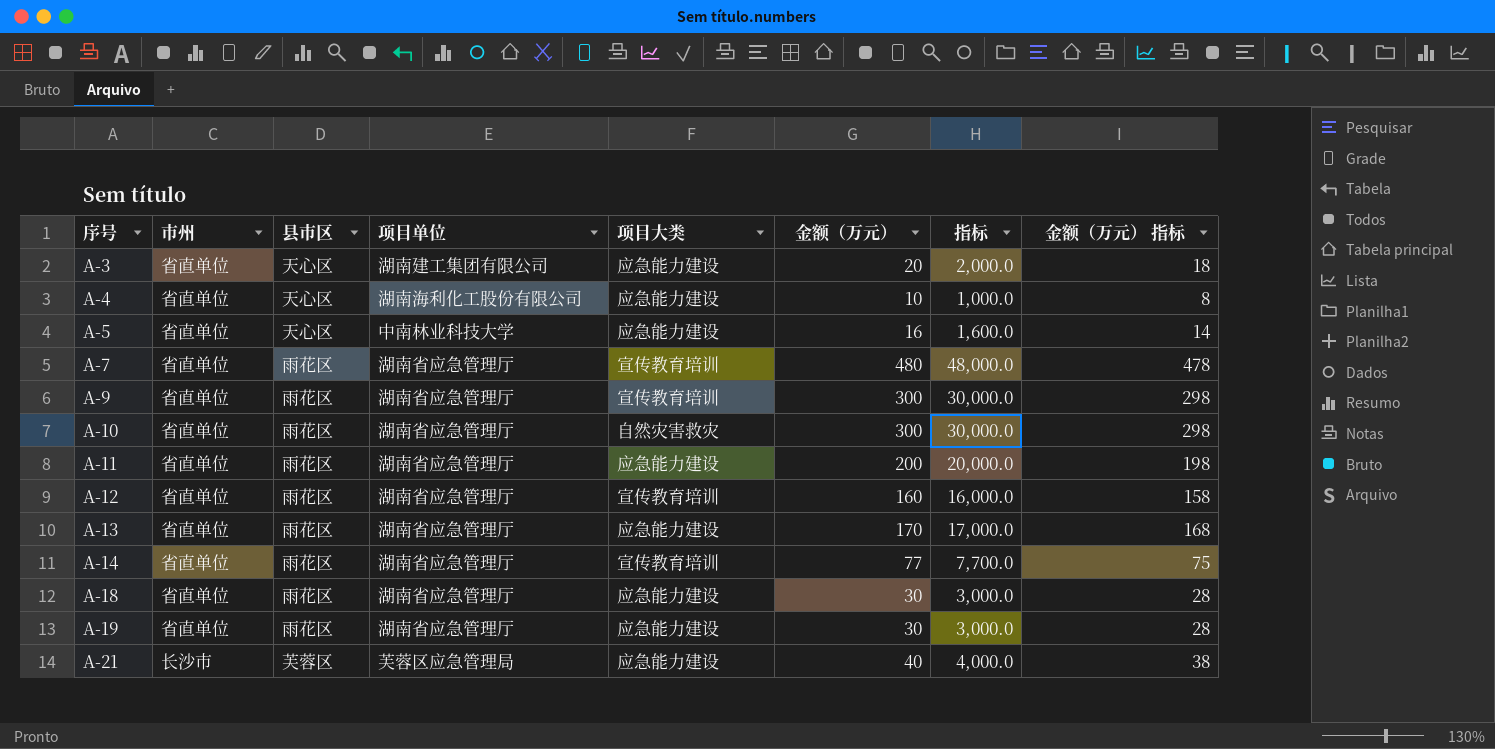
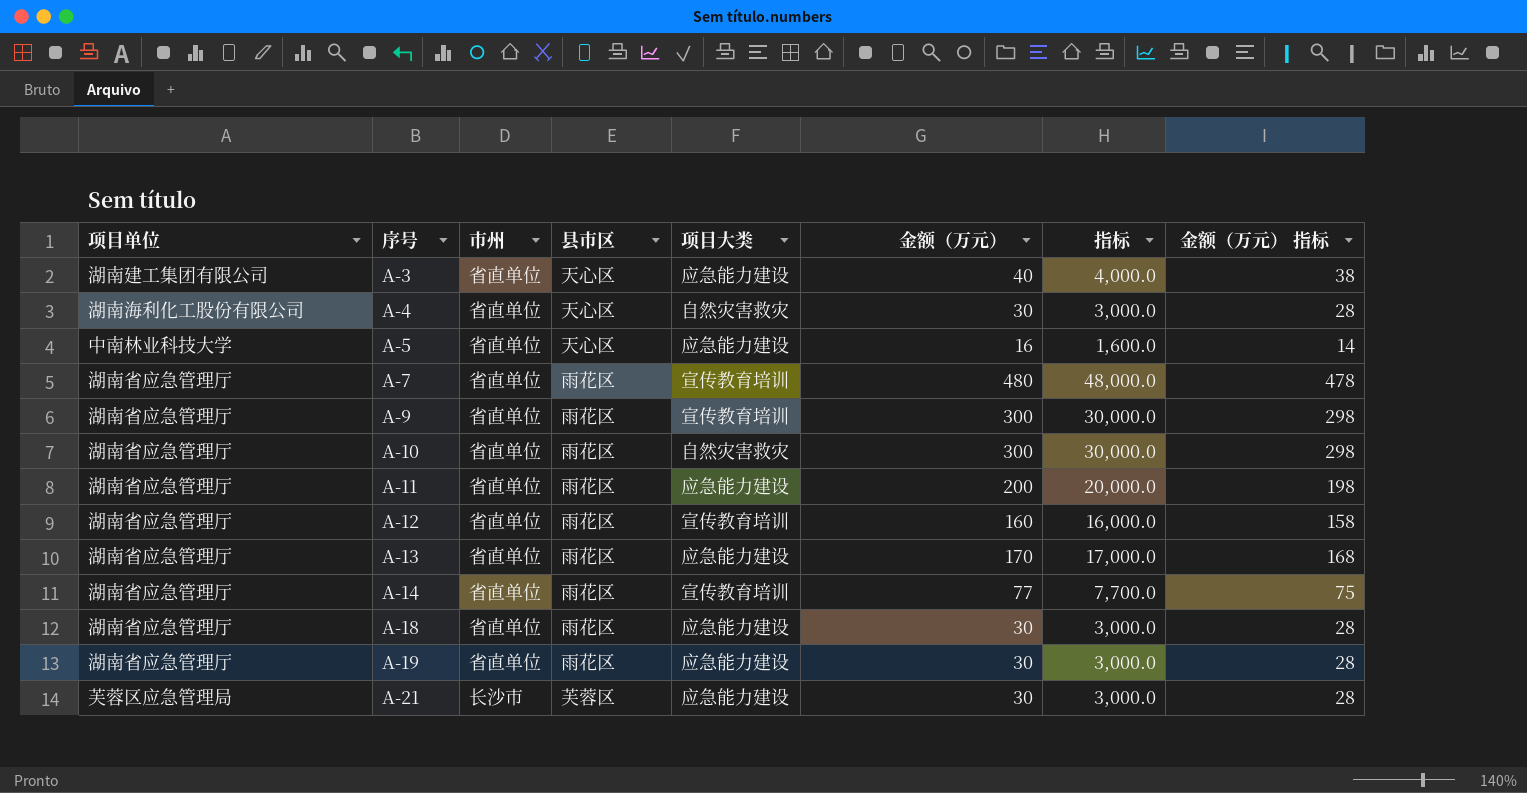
column 项目单位 | position: 4 -> 1
A-3 | 金额（万元）: 20 -> 40
A-3 | 指标: 2,000.0 -> 4,000.0
A-3 | 金额（万元） 指标: 18 -> 38
A-4 | 项目大类: 应急能力建设 -> 自然灾害救灾
A-4 | 金额（万元）: 10 -> 30
A-4 | 指标: 1,000.0 -> 3,000.0
A-4 | 金额（万元） 指标: 8 -> 28
A-21 | 金额（万元）: 40 -> 30
A-21 | 指标: 4,000.0 -> 3,000.0
A-21 | 金额（万元） 指标: 38 -> 28

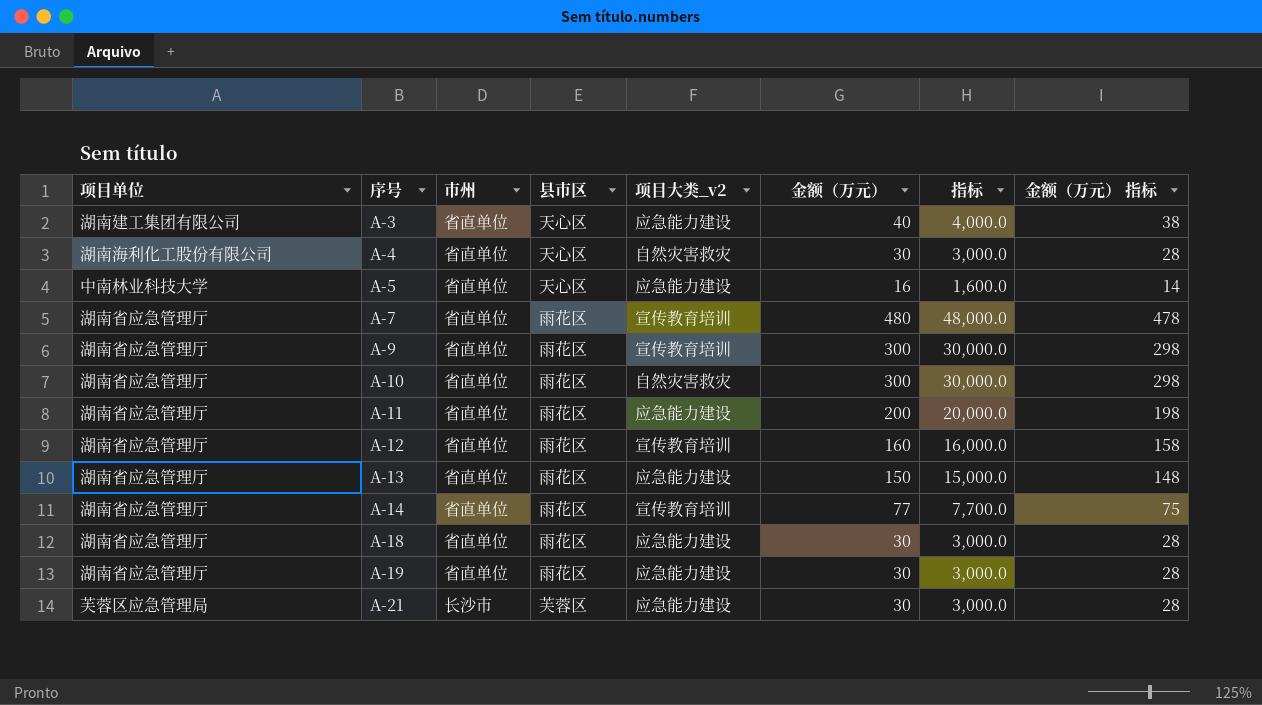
column name: 项目大类 -> 项目大类_v2
A-13 | 金额（万元）: 170 -> 150
A-13 | 指标: 17,000.0 -> 15,000.0
A-13 | 金额（万元） 指标: 168 -> 148

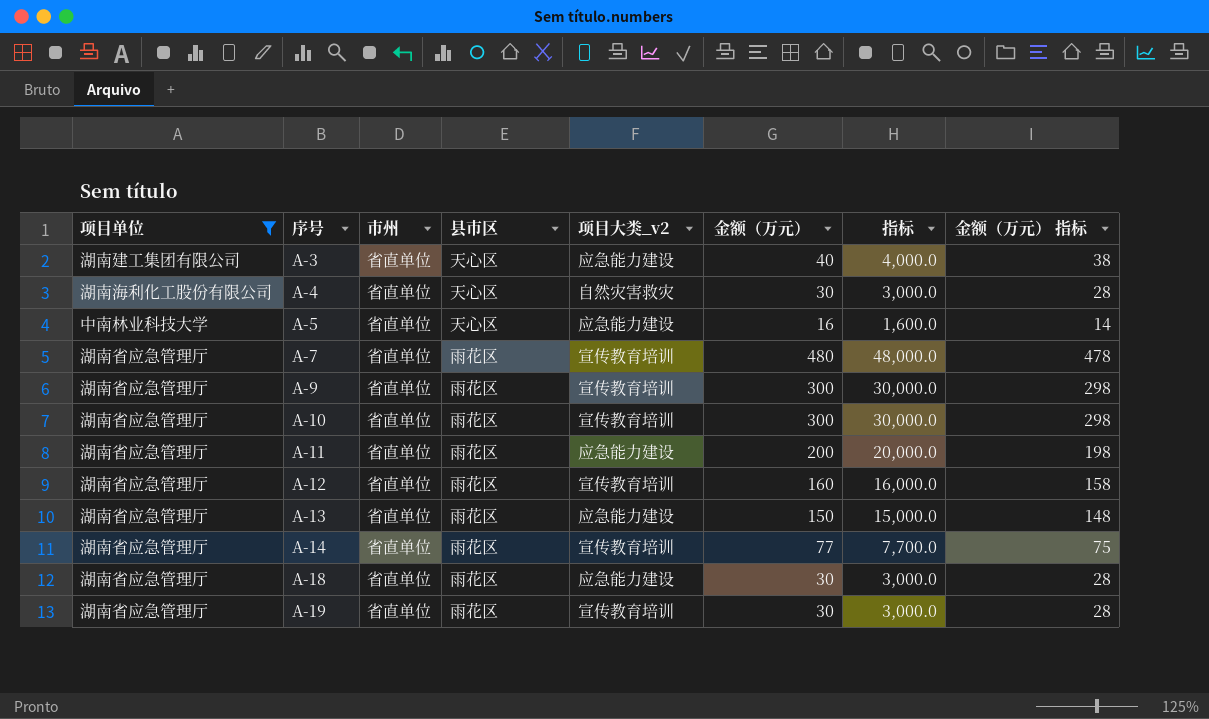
filter: none -> 项目单位 != 芙蓉区应急管理局
A-10 | 项目大类_v2: 自然灾害救灾 -> 宣传教育培训
A-19 | 项目大类_v2: 应急能力建设 -> 宣传教育培训

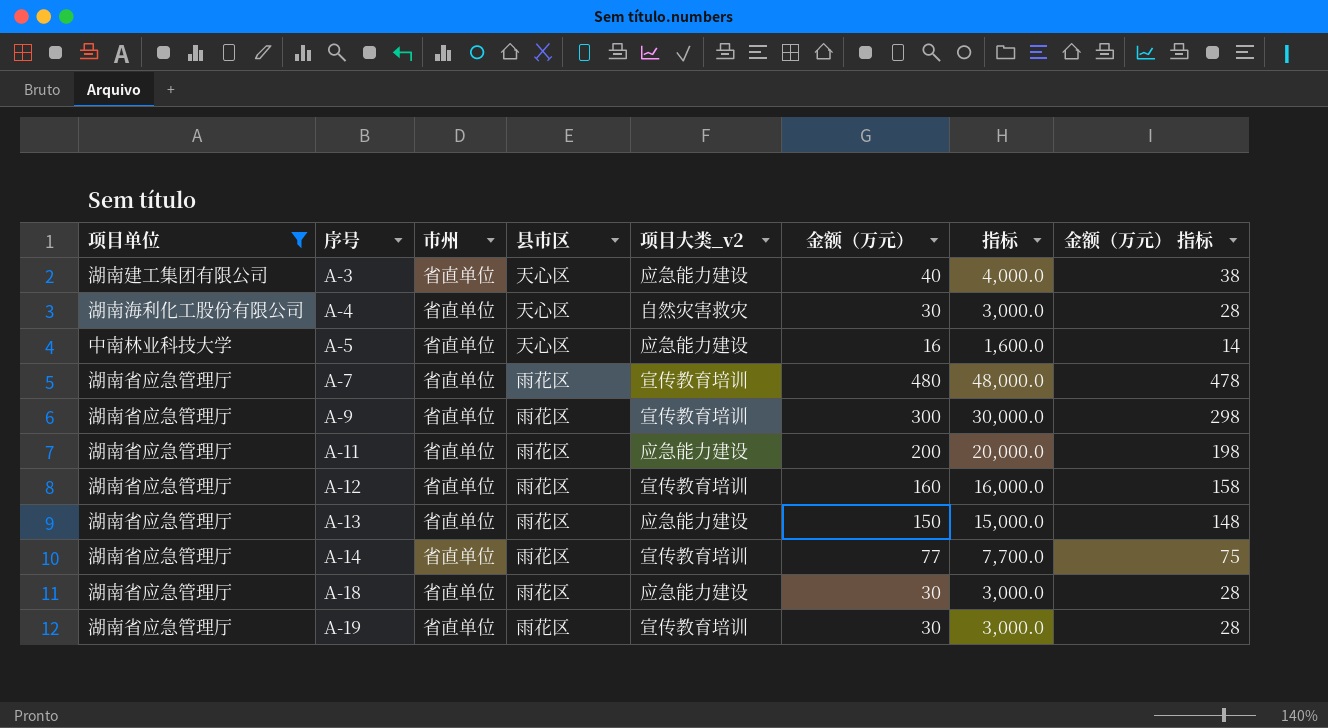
row A-10: 湖南省应急管理厅 | 省直单位 | 雨花区 | 宣传教育培训 | 300 | 30,000.0 | 298 -> none

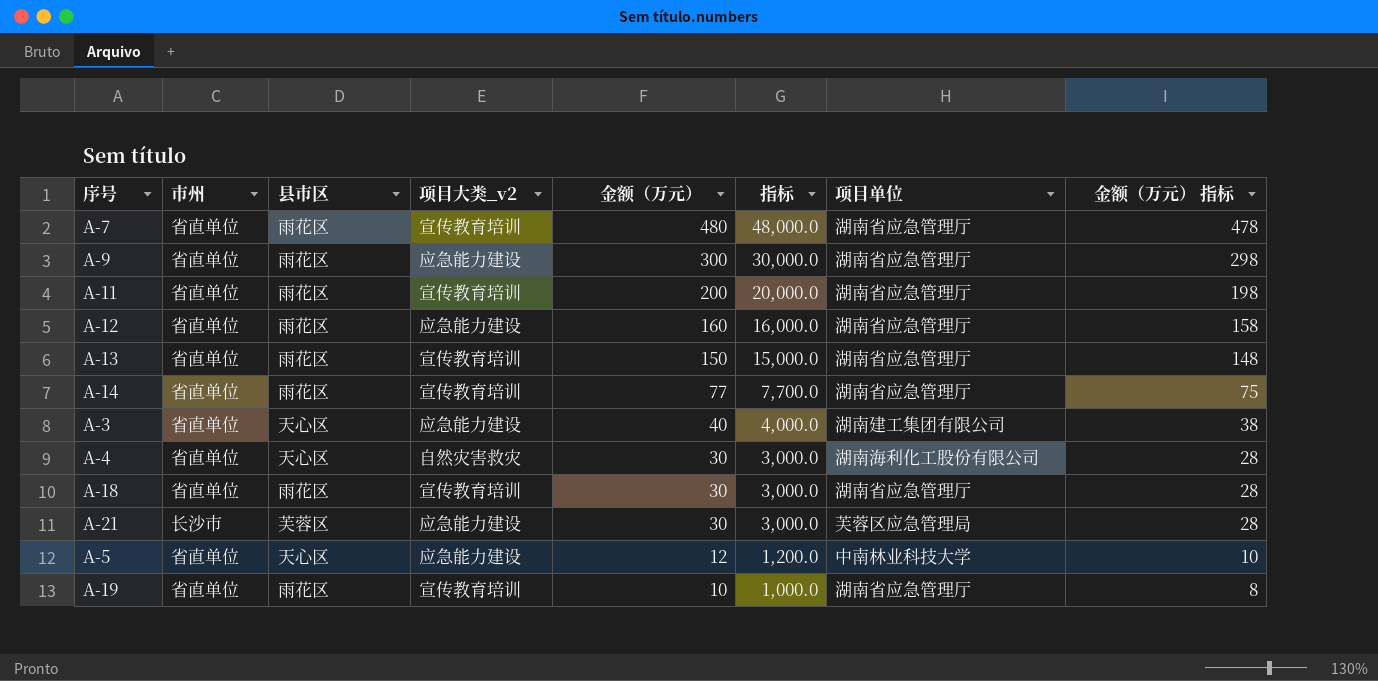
filter: 项目单位 != 芙蓉区应急管理局 -> none
row order: 序号 ascending -> 金额（万元） descending
column 项目单位 | position: 1 -> 7
A-9 | 项目大类_v2: 宣传教育培训 -> 应急能力建设
A-11 | 项目大类_v2: 应急能力建设 -> 宣传教育培训
A-12 | 项目大类_v2: 宣传教育培训 -> 应急能力建设
A-13 | 项目大类_v2: 应急能力建设 -> 宣传教育培训
A-18 | 项目大类_v2: 应急能力建设 -> 宣传教育培训
A-5 | 金额（万元）: 16 -> 12
A-5 | 指标: 1,600.0 -> 1,200.0
A-5 | 金额（万元） 指标: 14 -> 10
A-19 | 金额（万元）: 30 -> 10
A-19 | 指标: 3,000.0 -> 1,000.0
A-19 | 金额（万元） 指标: 28 -> 8

